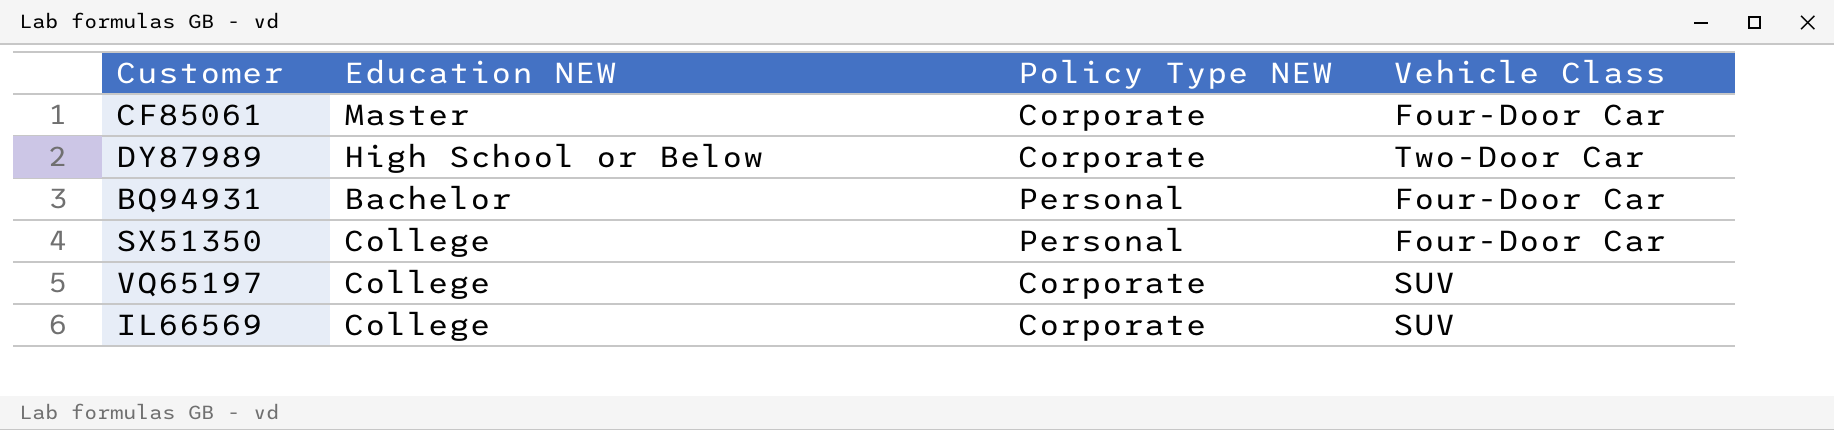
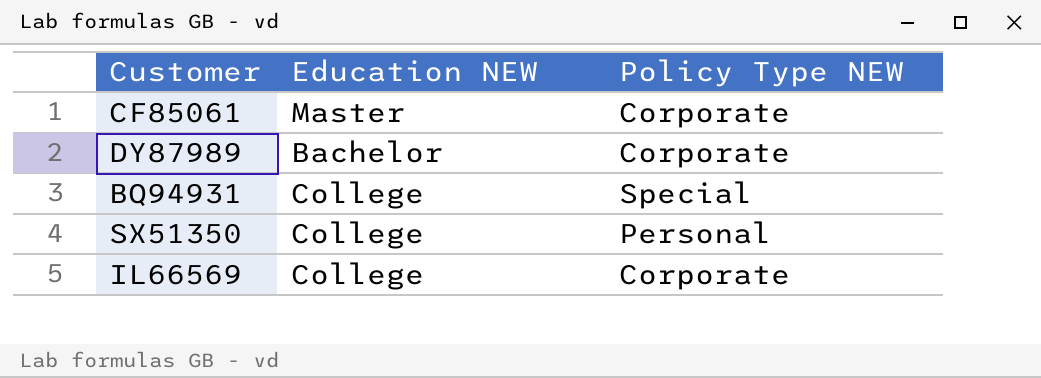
column Vehicle Class | position: 4 -> none
row VQ65197: College | Corporate | SUV -> none
DY87989 | Education NEW: High School or Below -> Bachelor
BQ94931 | Education NEW: Bachelor -> College
BQ94931 | Policy Type NEW: Personal -> Special

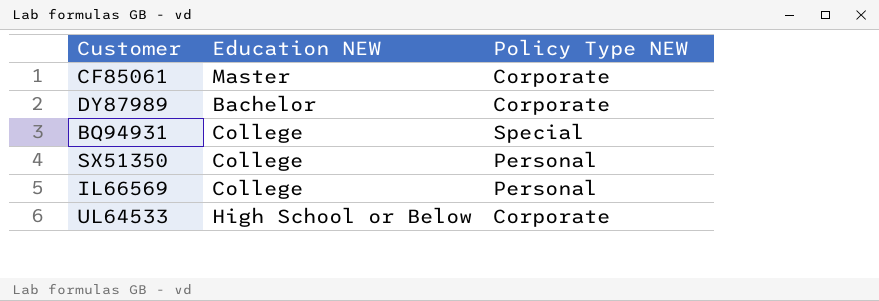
IL66569 | Policy Type NEW: Corporate -> Personal
row UL64533: none -> High School or Below | Corporate

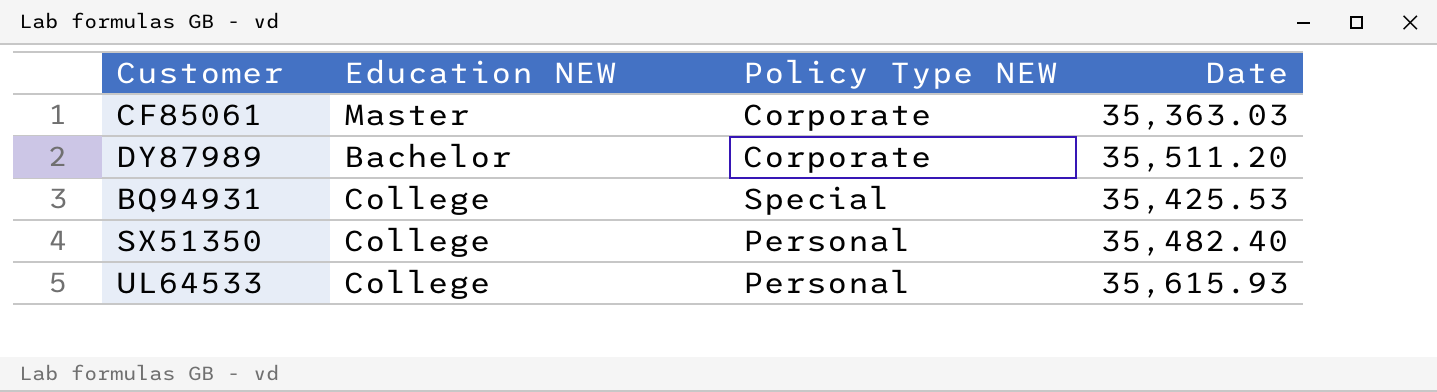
column Date | position: none -> 4
row IL66569: College | Personal -> none
UL64533 | Education NEW: High School or Below -> College
UL64533 | Policy Type NEW: Corporate -> Personal

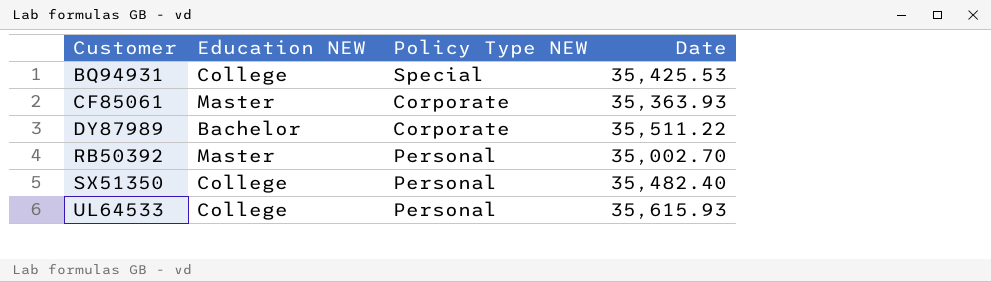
row order: none -> Customer ascending
CF85061 | Date: 35,363.03 -> 35,363.93
DY87989 | Date: 35,511.20 -> 35,511.22
row RB50392: none -> Master | Personal | 35,002.70

